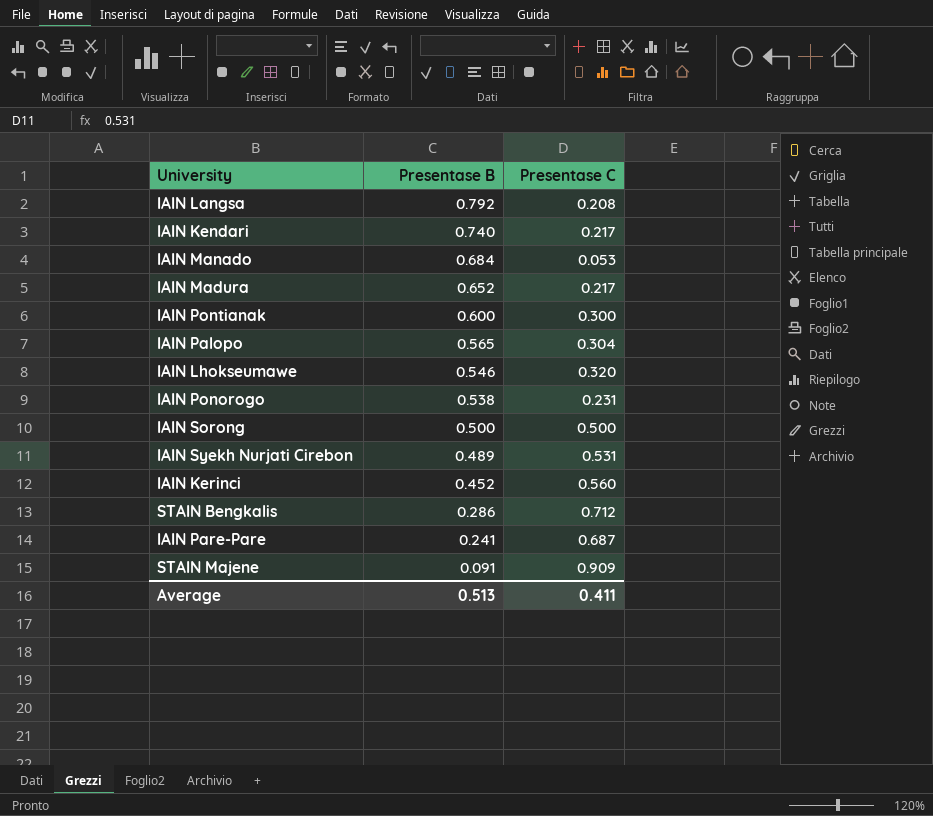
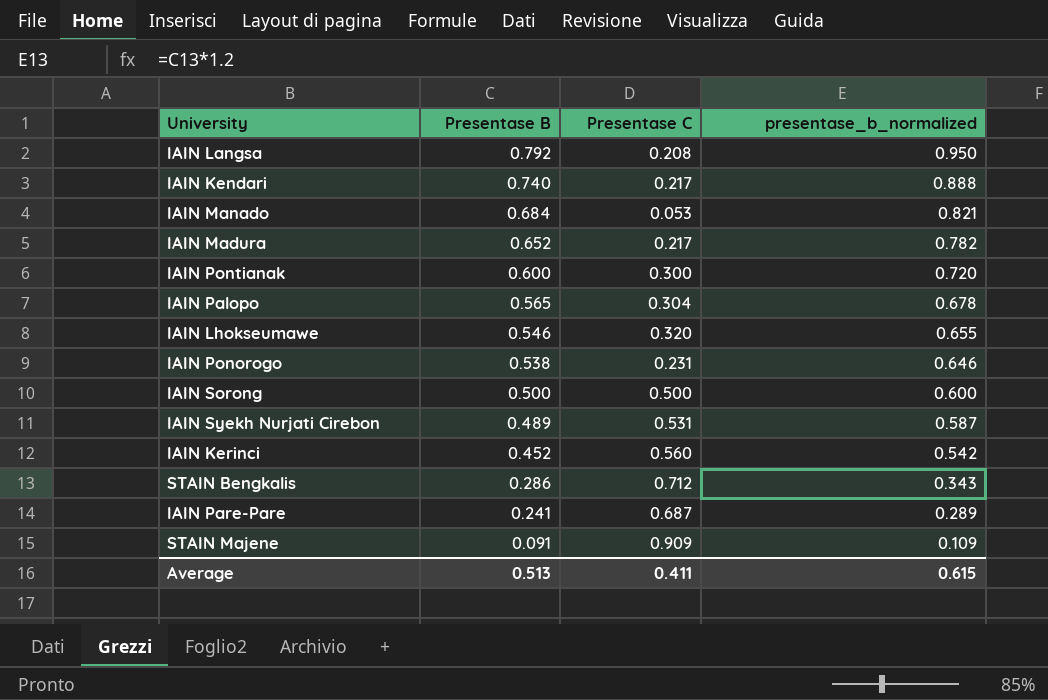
column presentase_b_normalized | formula: none -> [Presentase B] * 1.2

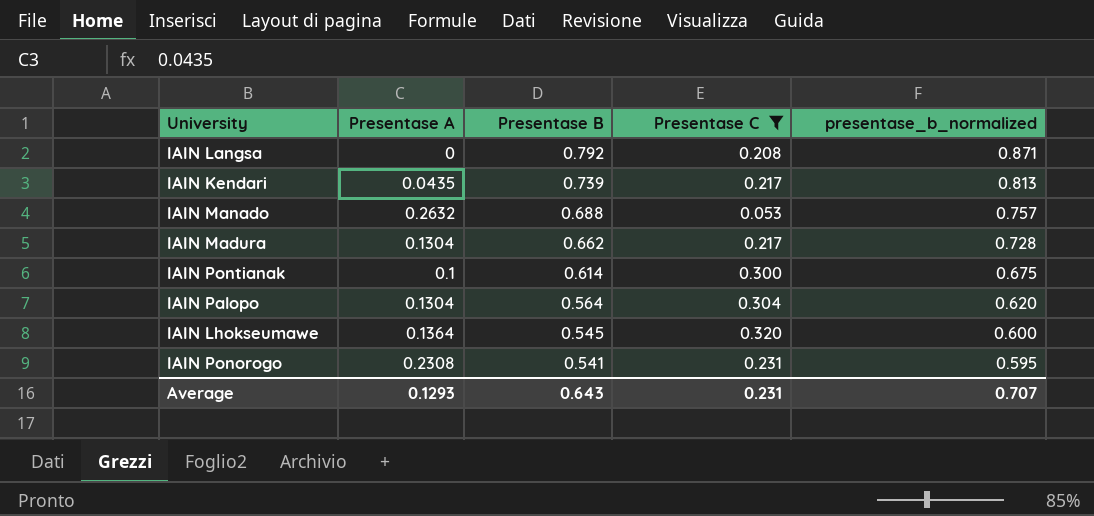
filter: none -> Presentase C <= 0.320
column Presentase A | position: none -> 2
column presentase_b_normalized | formula: [Presentase B] * 1.2 -> [Presentase B] * 1.1
IAIN Kendari | Presentase B: 0.740 -> 0.739
IAIN Manado | Presentase B: 0.684 -> 0.688
IAIN Madura | Presentase B: 0.652 -> 0.662
IAIN Pontianak | Presentase B: 0.600 -> 0.614
IAIN Palopo | Presentase B: 0.565 -> 0.564
IAIN Lhokseumawe | Presentase B: 0.546 -> 0.545
IAIN Ponorogo | Presentase B: 0.538 -> 0.541
Average | Presentase B: 0.513 -> 0.643
Average | Presentase C: 0.411 -> 0.231
Average | presentase_b_normalized: 0.615 -> 0.707

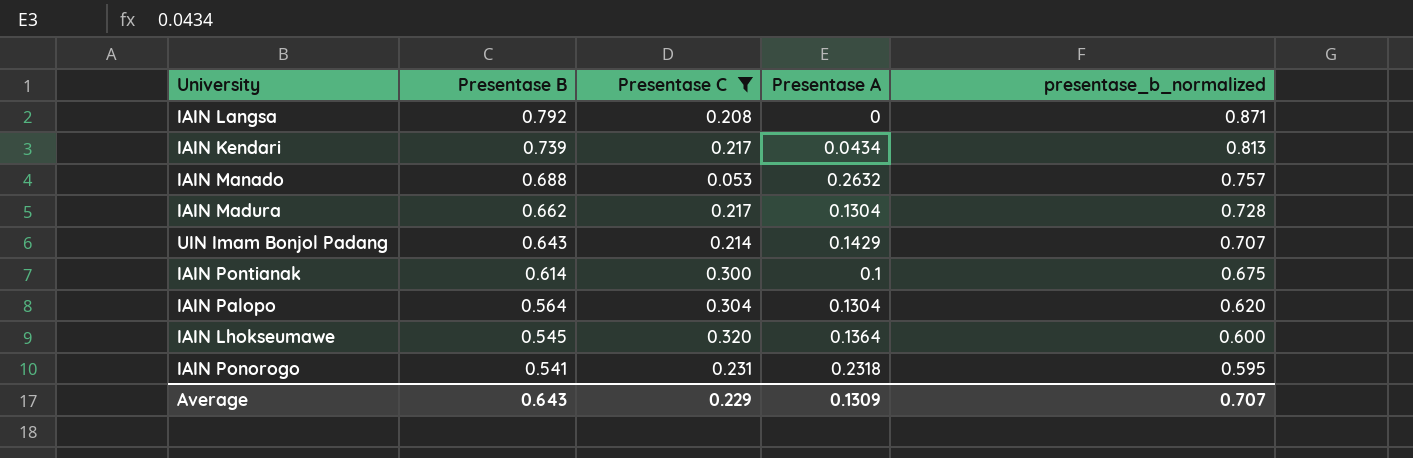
column Presentase A | position: 2 -> 4
IAIN Kendari | Presentase A: 0.0435 -> 0.0434
row UIN Imam Bonjol Padang: none -> 0.643 | 0.214 | 0.1429 | 0.707
IAIN Ponorogo | Presentase A: 0.2308 -> 0.2318
Average | Presentase C: 0.231 -> 0.229
Average | Presentase A: 0.1293 -> 0.1309

